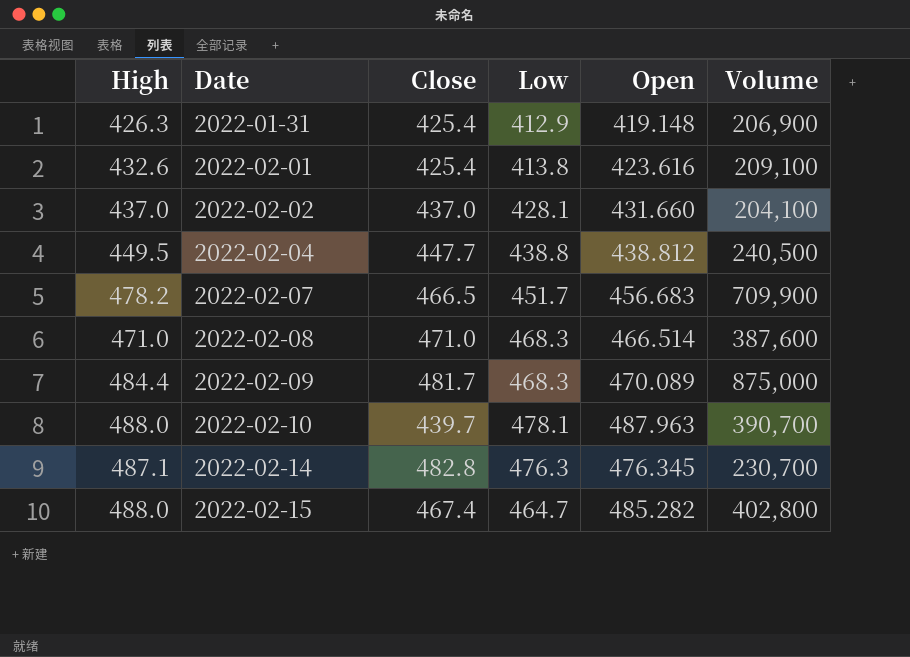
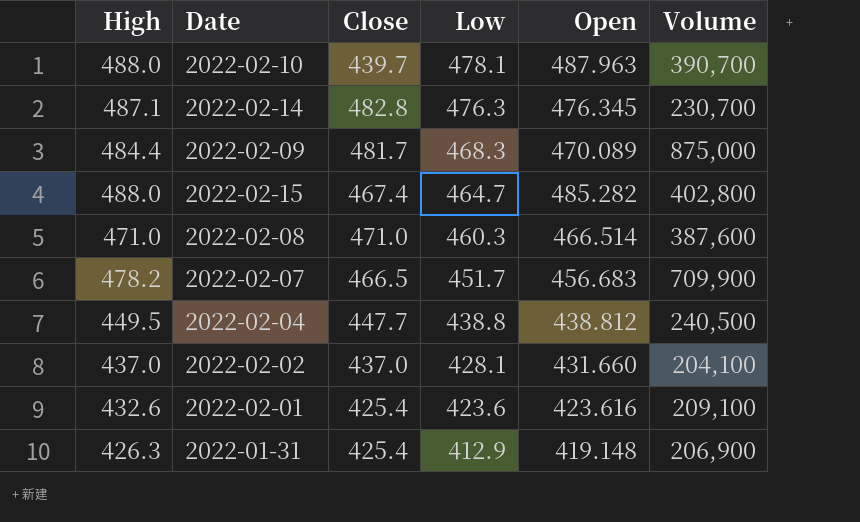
row order: Date ascending -> Low descending
2022-02-08 | Low: 468.3 -> 460.3
2022-02-01 | Low: 413.8 -> 423.6

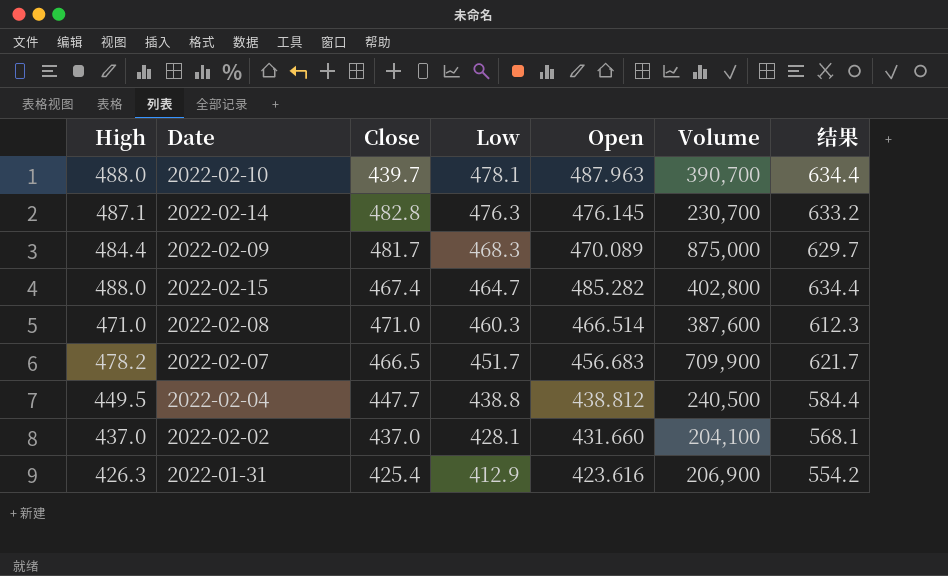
column 结果 | formula: none -> [High] * 1.3
row 2022-02-01: 432.6 | 425.4 | 423.6 | 423.616 | 209,100 -> none
2022-02-14 | Open: 476.345 -> 476.145
2022-01-31 | Open: 419.148 -> 423.616

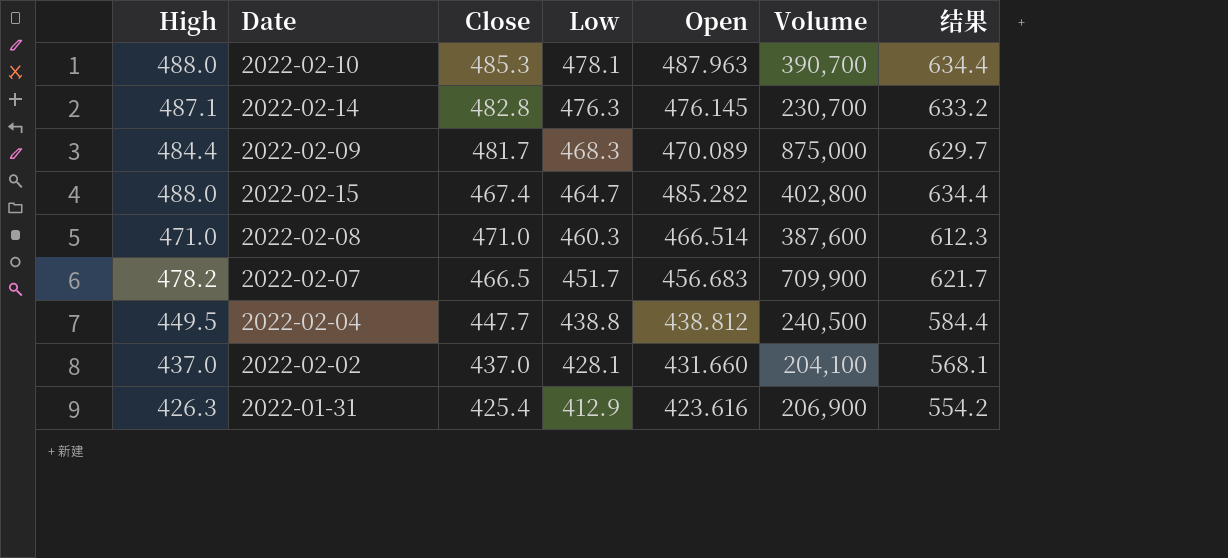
2022-02-10 | Close: 439.7 -> 485.3

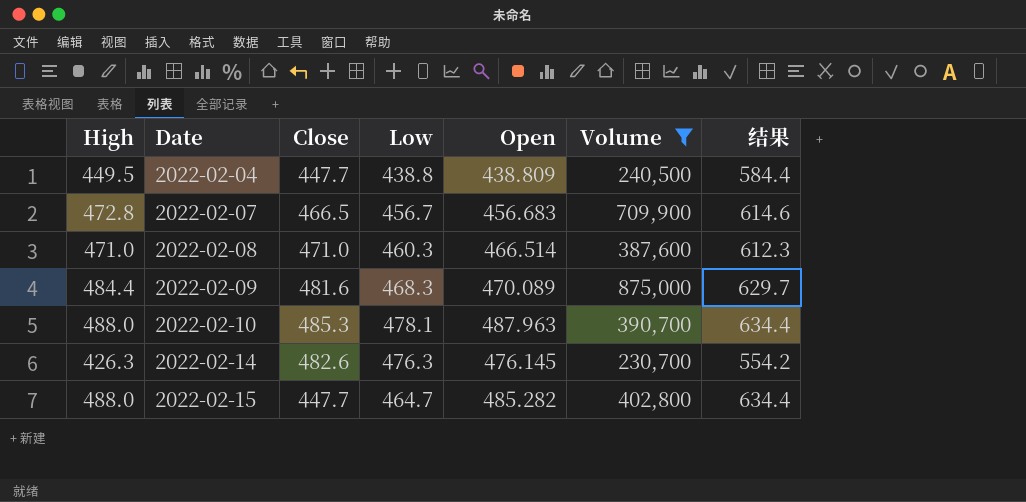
filter: none -> Volume >= 230,700
row order: Low descending -> Date ascending
2022-02-04 | Open: 438.812 -> 438.809
2022-02-07 | High: 478.2 -> 472.8
2022-02-07 | Low: 451.7 -> 456.7
2022-02-07 | 结果: 621.7 -> 614.6
2022-02-09 | Close: 481.7 -> 481.6
2022-02-14 | High: 487.1 -> 426.3
2022-02-14 | Close: 482.8 -> 482.6
2022-02-14 | 结果: 633.2 -> 554.2
2022-02-15 | Close: 467.4 -> 447.7

